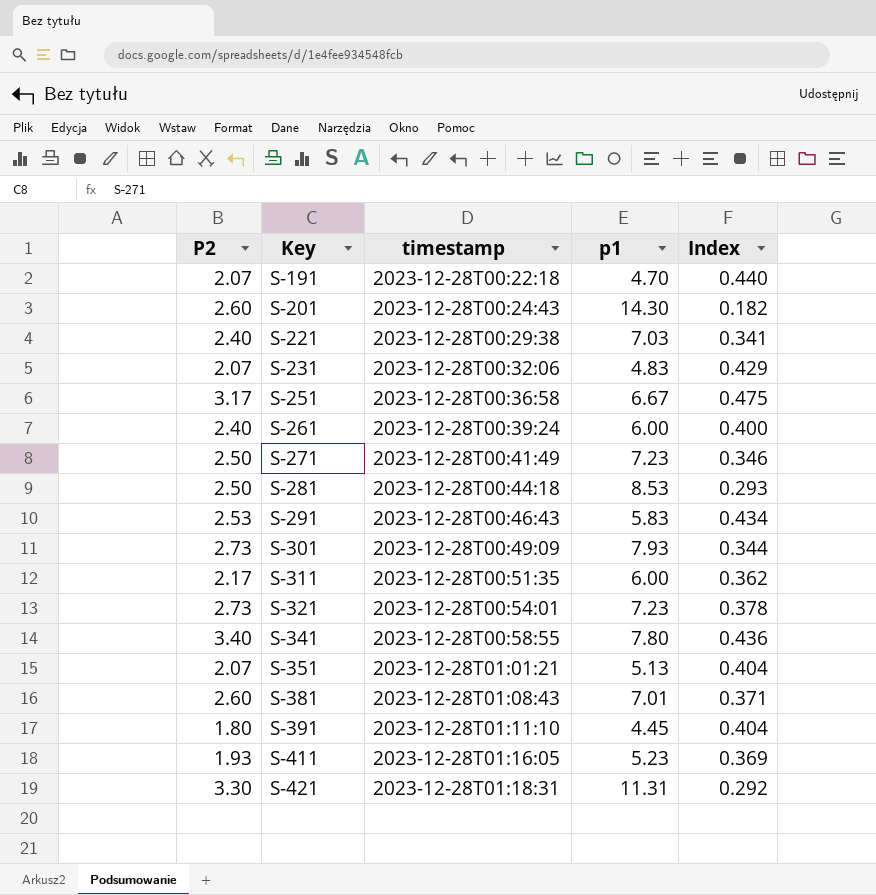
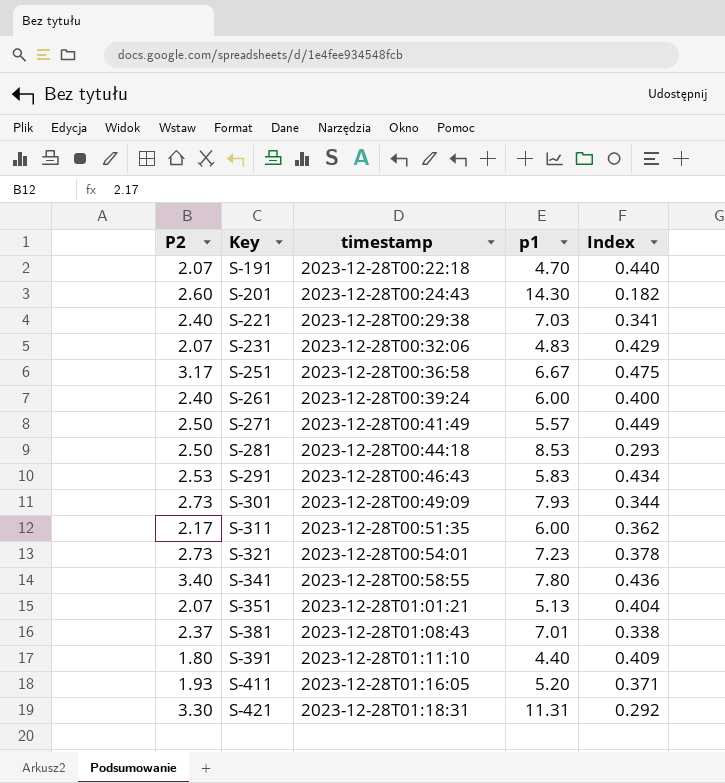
S-271 | p1: 7.23 -> 5.57
S-271 | Index: 0.346 -> 0.449
S-381 | P2: 2.60 -> 2.37
S-381 | Index: 0.371 -> 0.338
S-391 | p1: 4.45 -> 4.40
S-391 | Index: 0.404 -> 0.409
S-411 | p1: 5.23 -> 5.20
S-411 | Index: 0.369 -> 0.371

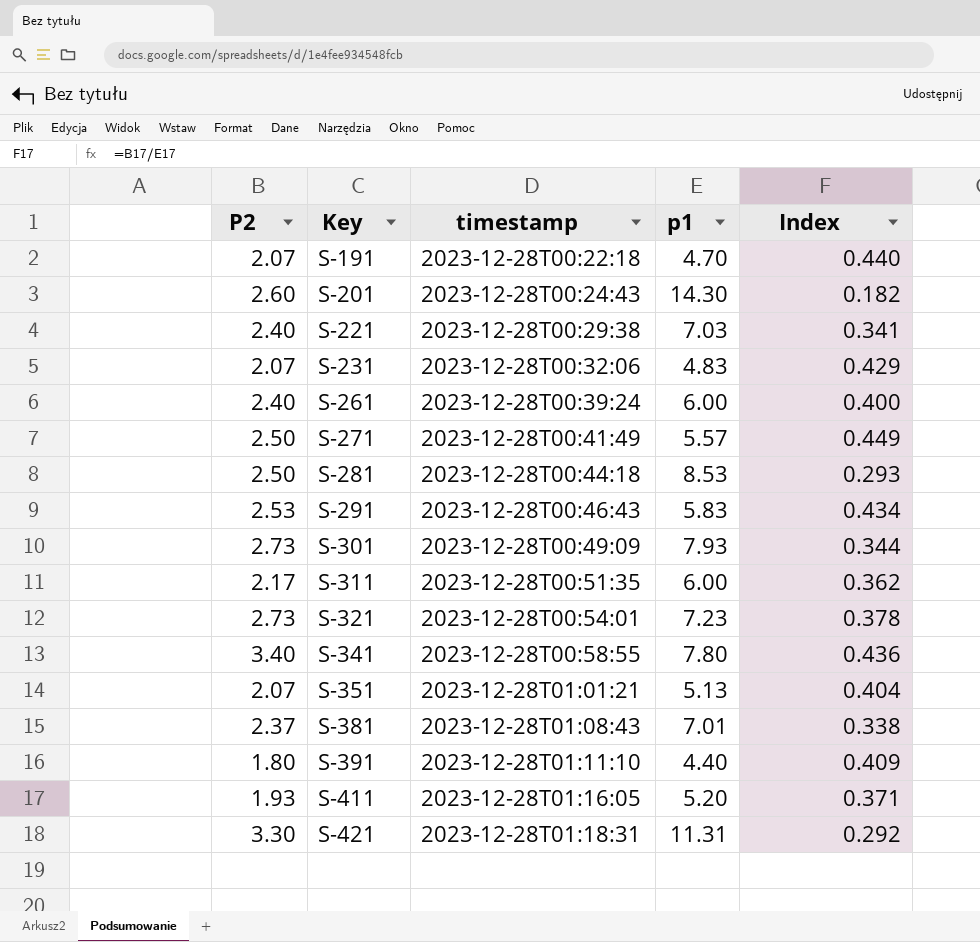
row S-251: 3.17 | 2023-12-28T00:36:58 | 6.67 | 0.475 -> none

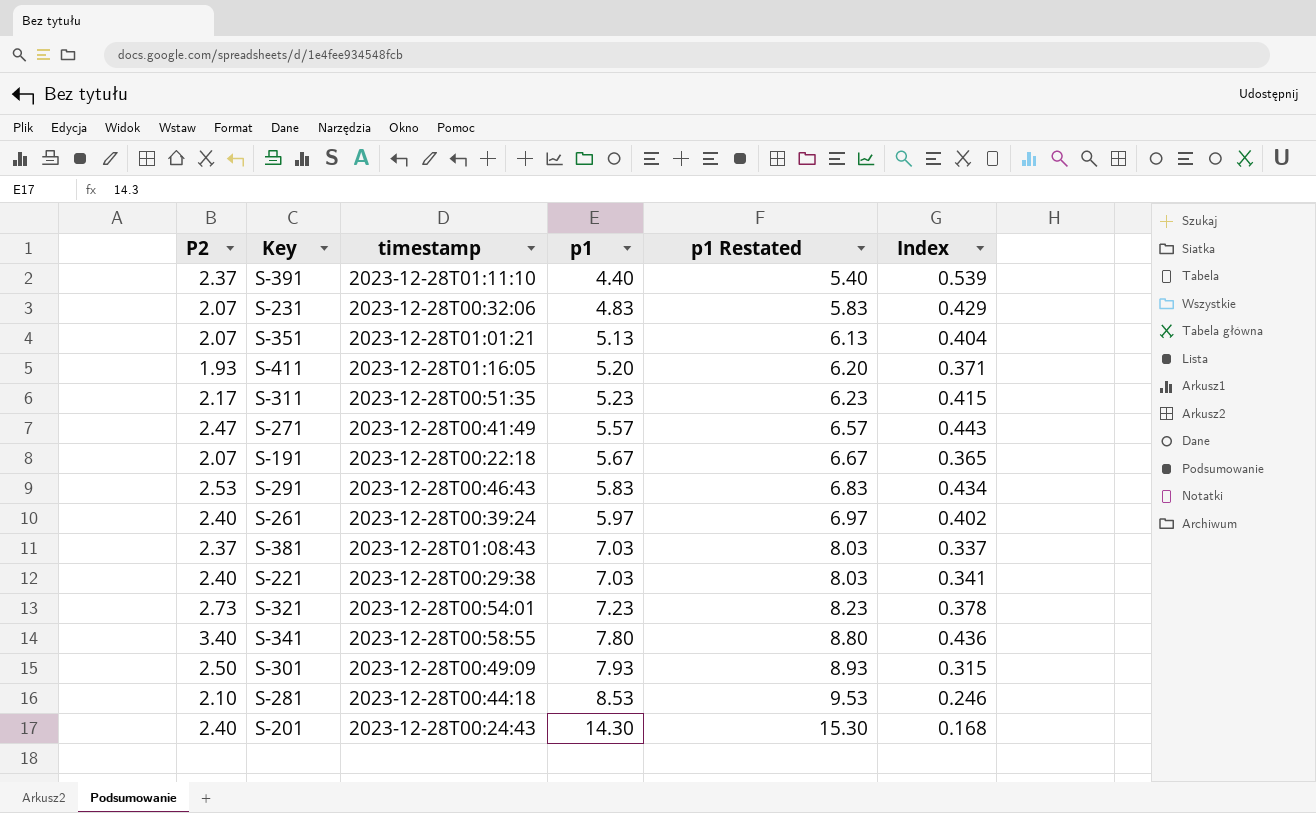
row order: Key ascending -> p1 ascending
column p1 Restated | formula: none -> [p1] + 1
row S-421: 3.30 | 2023-12-28T01:18:31 | 11.31 | 0.292 -> none
S-391 | P2: 1.80 -> 2.37
S-391 | Index: 0.409 -> 0.539
S-311 | p1: 6.00 -> 5.23
S-311 | Index: 0.362 -> 0.415
S-271 | P2: 2.50 -> 2.47
S-271 | Index: 0.449 -> 0.443
S-191 | p1: 4.70 -> 5.67
S-191 | Index: 0.440 -> 0.365
S-261 | p1: 6.00 -> 5.97
S-261 | Index: 0.400 -> 0.402
S-381 | p1: 7.01 -> 7.03
S-381 | Index: 0.338 -> 0.337
S-301 | P2: 2.73 -> 2.50
S-301 | Index: 0.344 -> 0.315
S-281 | P2: 2.50 -> 2.10
S-281 | Index: 0.293 -> 0.246
S-201 | P2: 2.60 -> 2.40
S-201 | Index: 0.182 -> 0.168

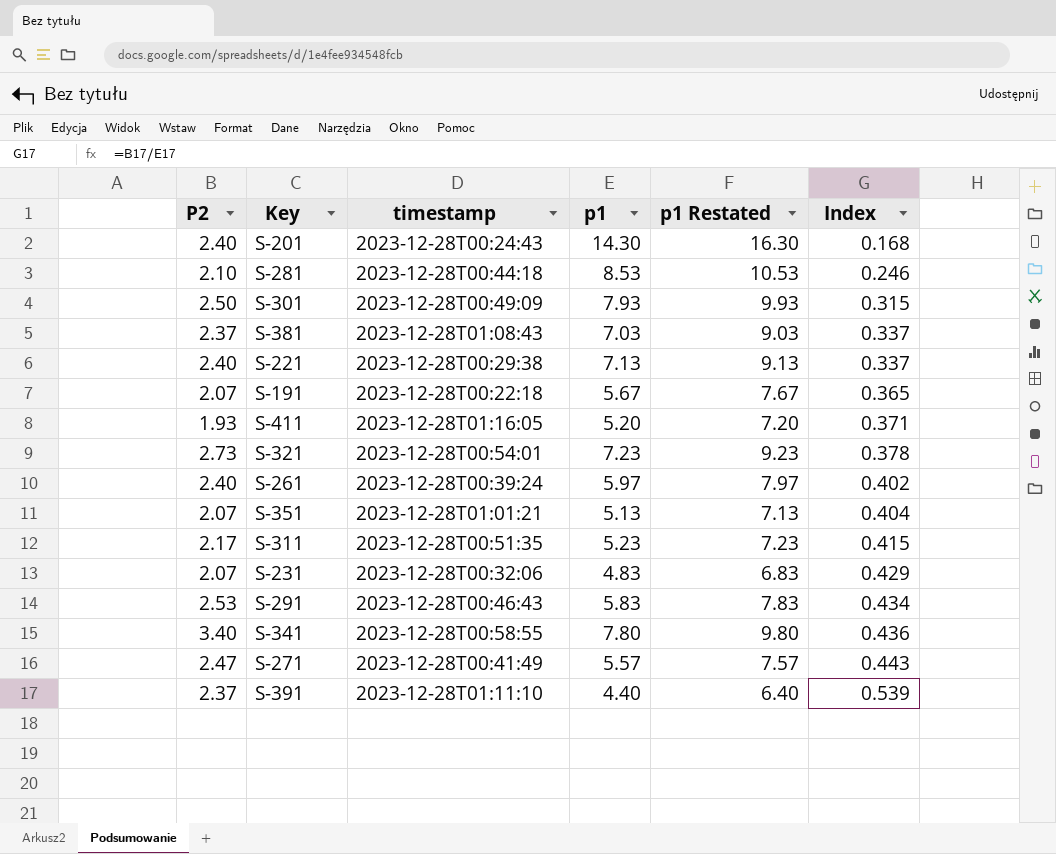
row order: p1 ascending -> Index ascending
column p1 Restated | formula: [p1] + 1 -> [p1] + 2
S-221 | p1: 7.03 -> 7.13
S-221 | Index: 0.341 -> 0.337

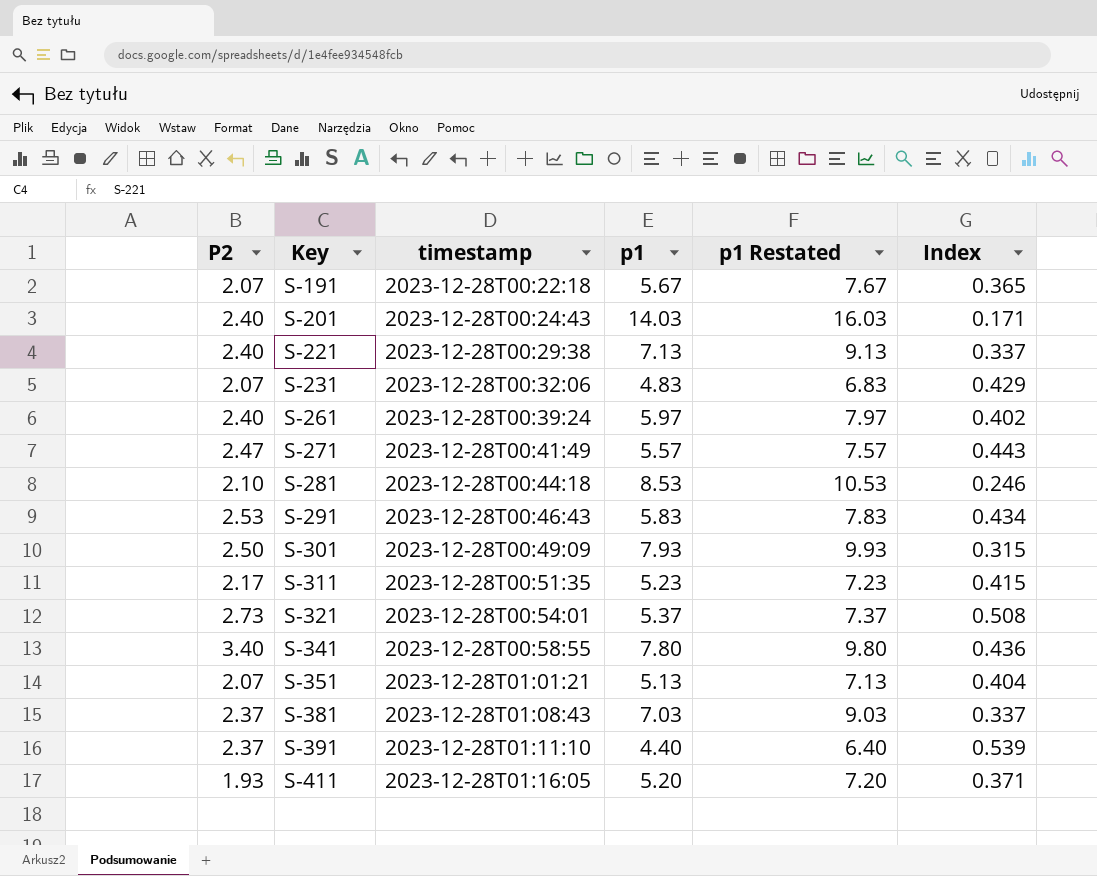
row order: Index ascending -> Key ascending
S-201 | p1: 14.30 -> 14.03
S-201 | p1 Restated: 16.30 -> 16.03
S-201 | Index: 0.168 -> 0.171
S-321 | p1: 7.23 -> 5.37
S-321 | p1 Restated: 9.23 -> 7.37
S-321 | Index: 0.378 -> 0.508

